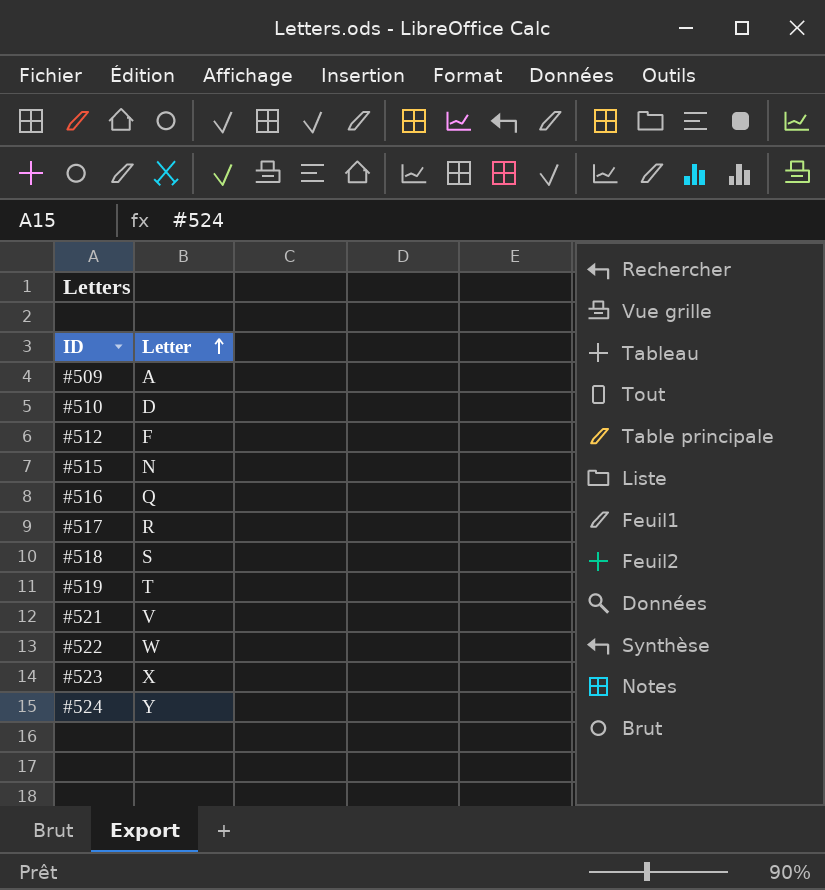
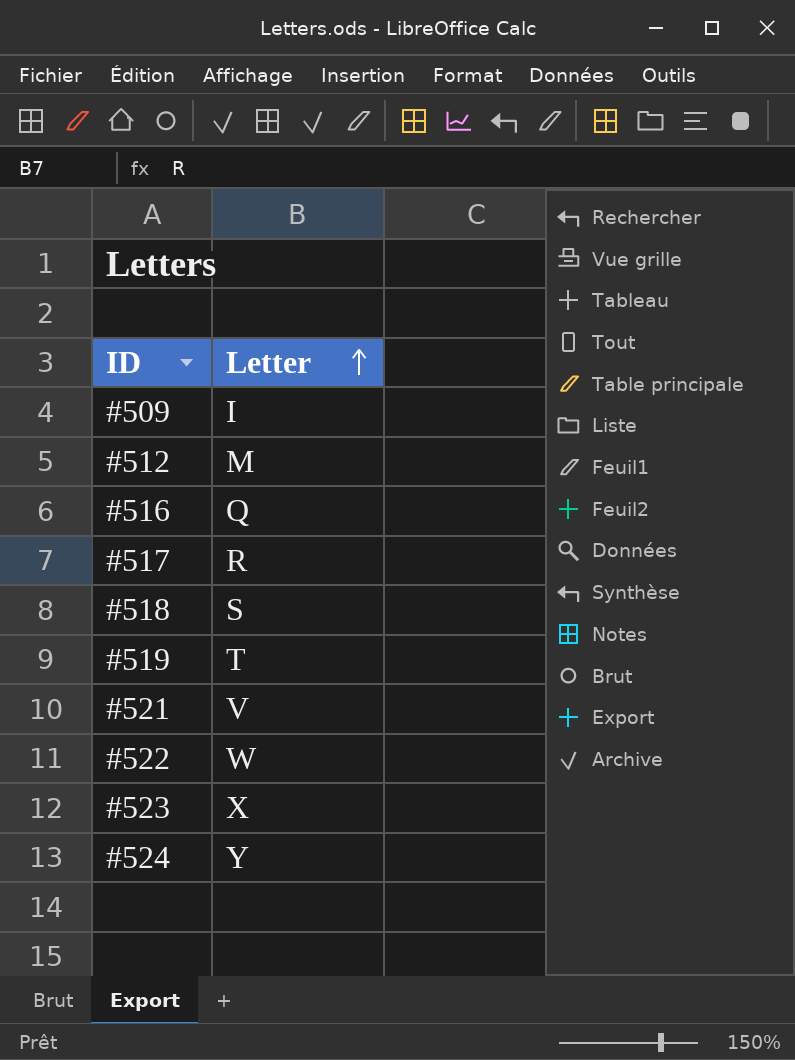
row #510: D -> none
row #515: N -> none
#509 | Letter: A -> I
#512 | Letter: F -> M

